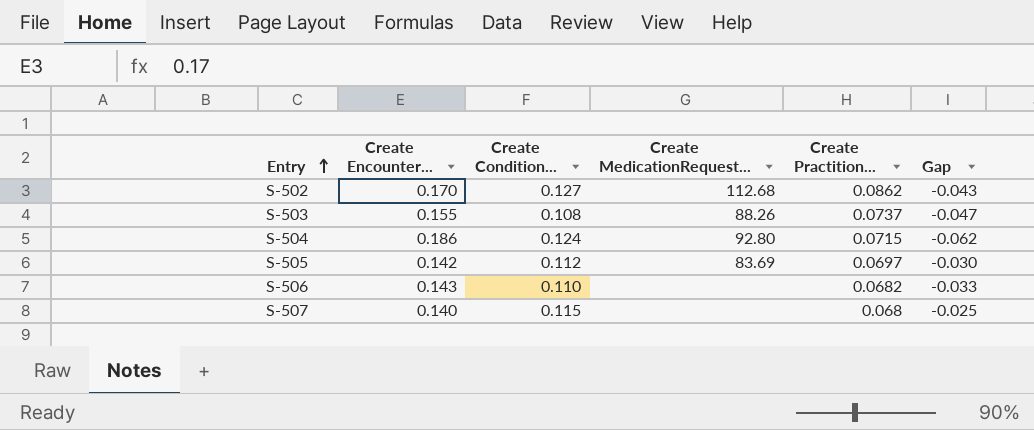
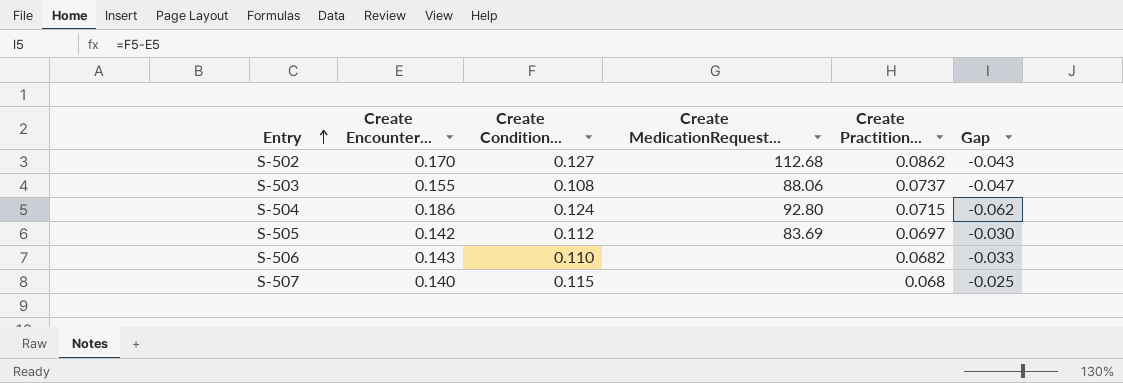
S-503 | Create MedicationRequest...: 88.26 -> 88.06

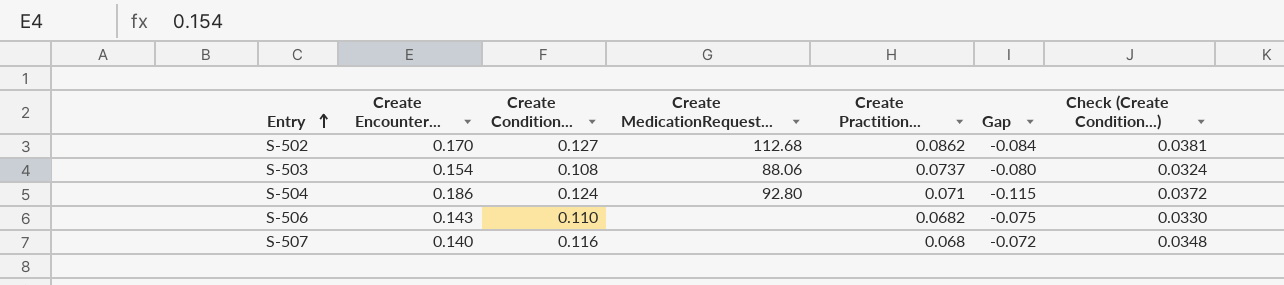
column Gap | formula: [Create Condition...] - [Create Encounter...] -> [Create Practition...] - [Create Encounter...]
column Check (Create Condition...) | formula: none -> [Create Condition...] * 0.3
row S-505: 0.142 | 0.112 | 83.69 | 0.0697 | -0.030 -> none
S-503 | Create Encounter...: 0.155 -> 0.154
S-504 | Create Practition...: 0.0715 -> 0.071
S-507 | Create Condition...: 0.115 -> 0.116

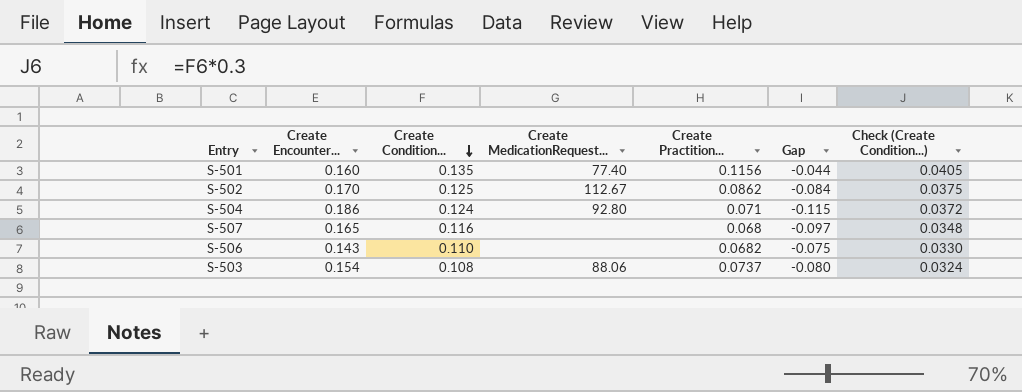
row order: Entry ascending -> Create Condition... descending
row S-501: none -> 0.160 | 0.135 | 77.40 | 0.1156 | -0.044 | 0.0405
S-502 | Create Condition...: 0.127 -> 0.125
S-502 | Create MedicationRequest...: 112.68 -> 112.67
S-502 | Check (Create Condition...): 0.0381 -> 0.0375
S-507 | Create Encounter...: 0.140 -> 0.165
S-507 | Gap: -0.072 -> -0.097

